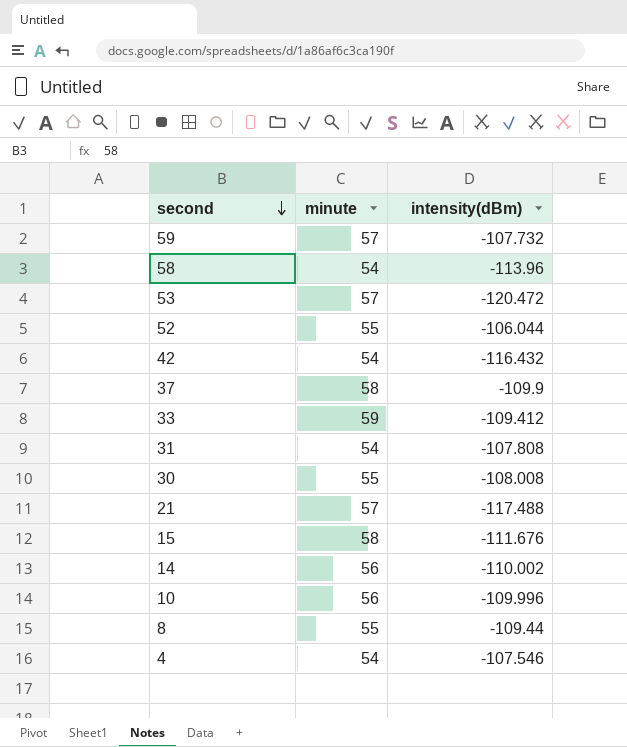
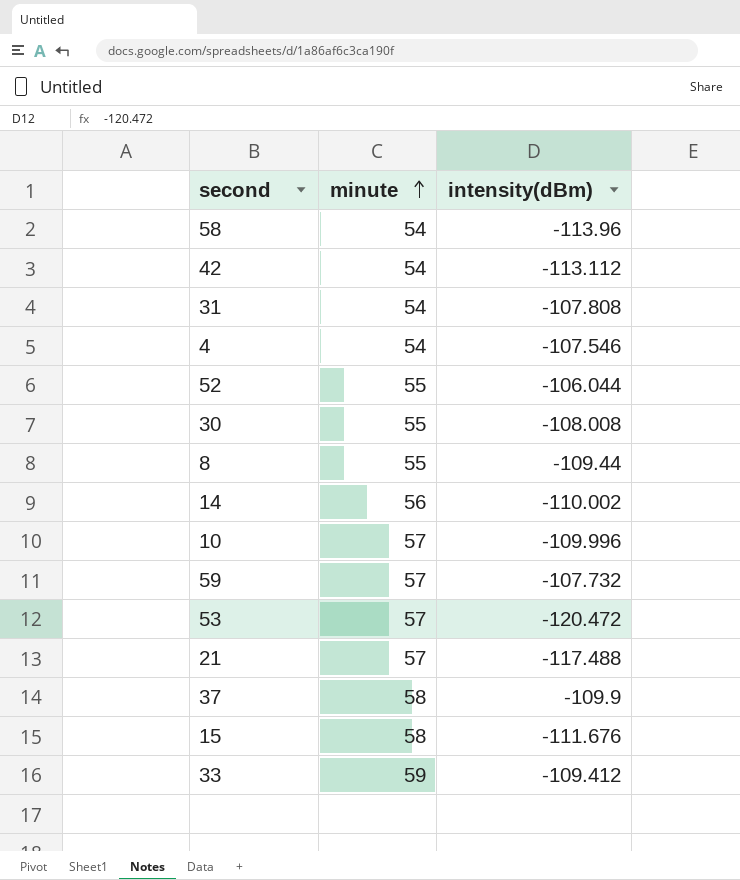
row order: second descending -> minute ascending
42 | intensity(dBm): -116.432 -> -113.112
10 | minute: 56 -> 57

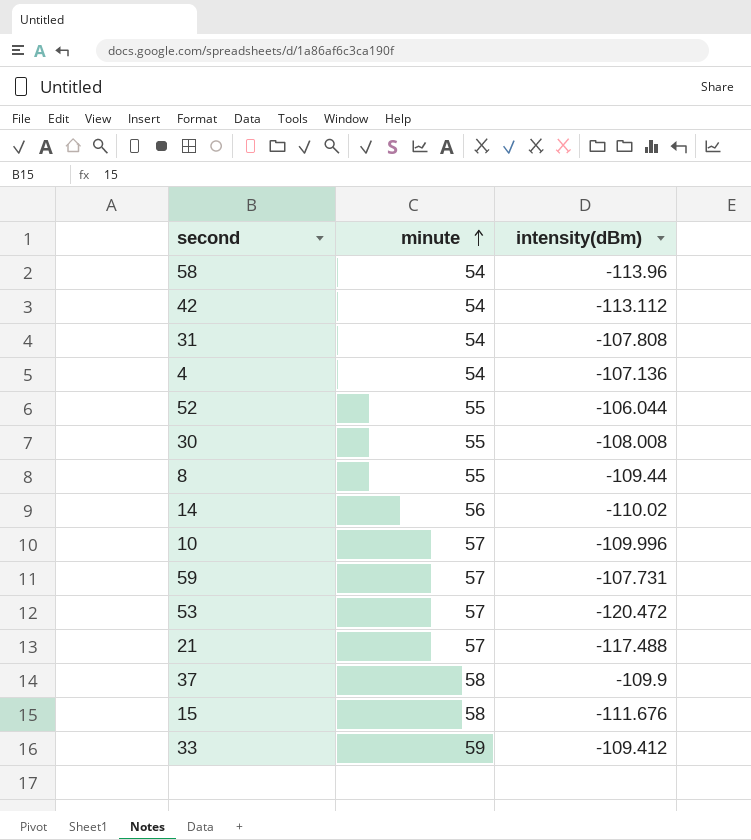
4 | intensity(dBm): -107.546 -> -107.136
14 | intensity(dBm): -110.002 -> -110.02
59 | intensity(dBm): -107.732 -> -107.731

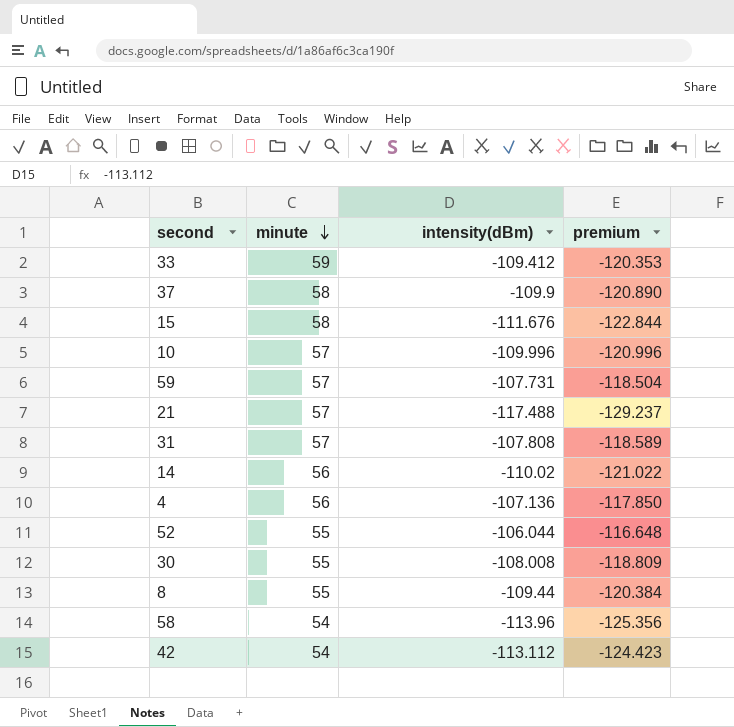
row order: minute ascending -> minute descending
column premium | formula: none -> [intensity(dBm)] * 1.1
row 53: 57 | -120.472 -> none
31 | minute: 54 -> 57
4 | minute: 54 -> 56

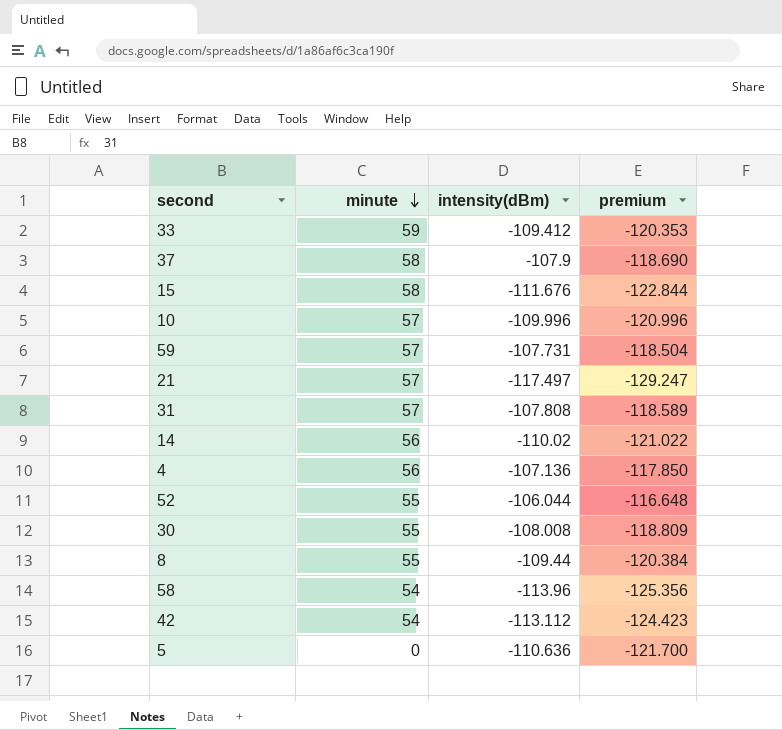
37 | intensity(dBm): -109.9 -> -107.9
37 | premium: -120.890 -> -118.690
21 | intensity(dBm): -117.488 -> -117.497
21 | premium: -129.237 -> -129.247
row 5: none -> 0 | -110.636 | -121.700

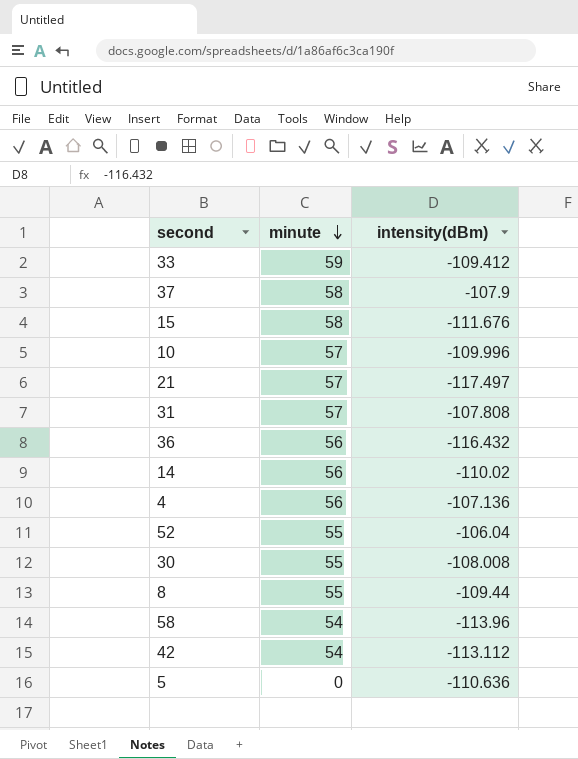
column premium | formula: [intensity(dBm)] * 1.1 -> none
row 59: 57 | -107.731 | -118.504 -> none
row 36: none -> 56 | -116.432
52 | intensity(dBm): -106.044 -> -106.04

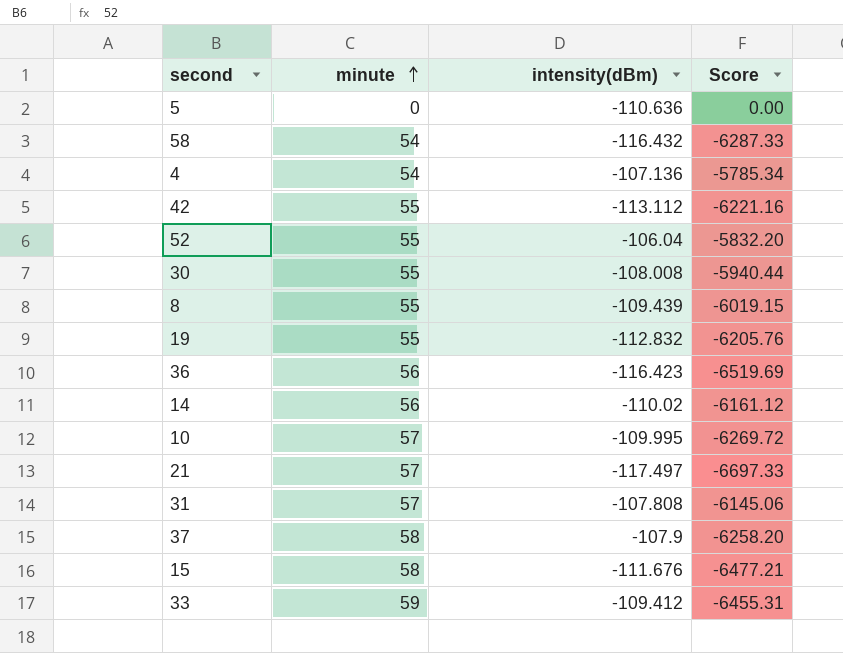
row order: minute descending -> minute ascending
column Score | formula: none -> [minute] * [intensity(dBm)]
58 | intensity(dBm): -113.96 -> -116.432
4 | minute: 56 -> 54
42 | minute: 54 -> 55
8 | intensity(dBm): -109.44 -> -109.439
row 19: none -> 55 | -112.832 | -6205.76
36 | intensity(dBm): -116.432 -> -116.423
10 | intensity(dBm): -109.996 -> -109.995

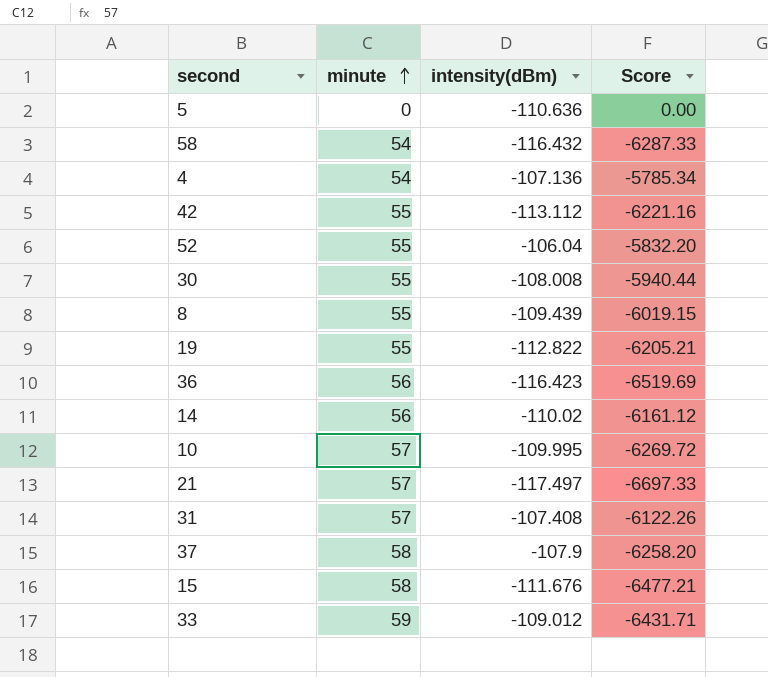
19 | intensity(dBm): -112.832 -> -112.822
19 | Score: -6205.76 -> -6205.21
31 | intensity(dBm): -107.808 -> -107.408
31 | Score: -6145.06 -> -6122.26
33 | intensity(dBm): -109.412 -> -109.012
33 | Score: -6455.31 -> -6431.71

